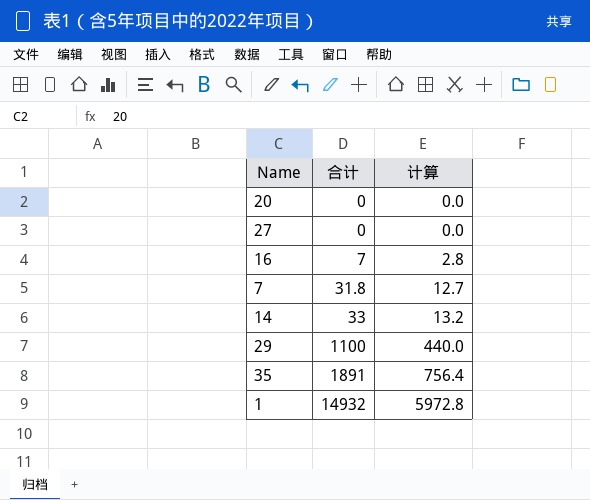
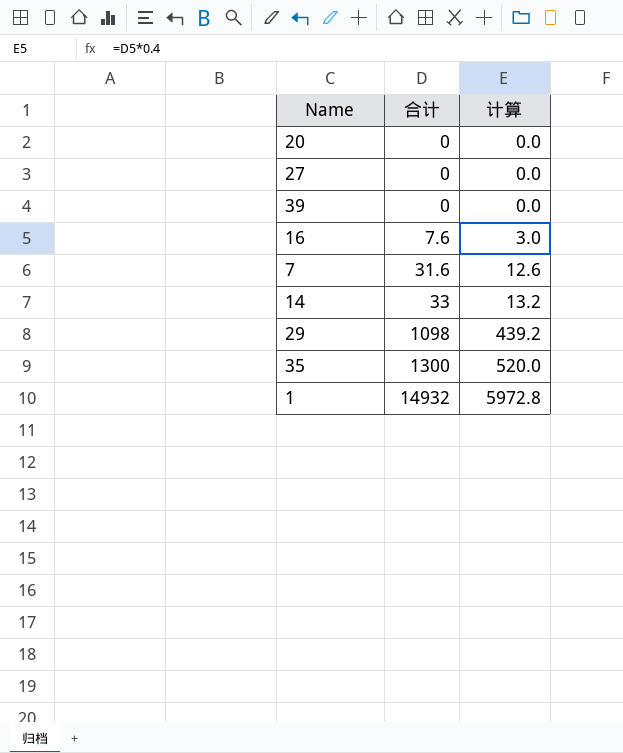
row 39: none -> 0 | 0.0
16 | 合计: 7 -> 7.6
16 | 计算: 2.8 -> 3.0
7 | 合计: 31.8 -> 31.6
7 | 计算: 12.7 -> 12.6
29 | 合计: 1100 -> 1098
29 | 计算: 440.0 -> 439.2
35 | 合计: 1891 -> 1300
35 | 计算: 756.4 -> 520.0

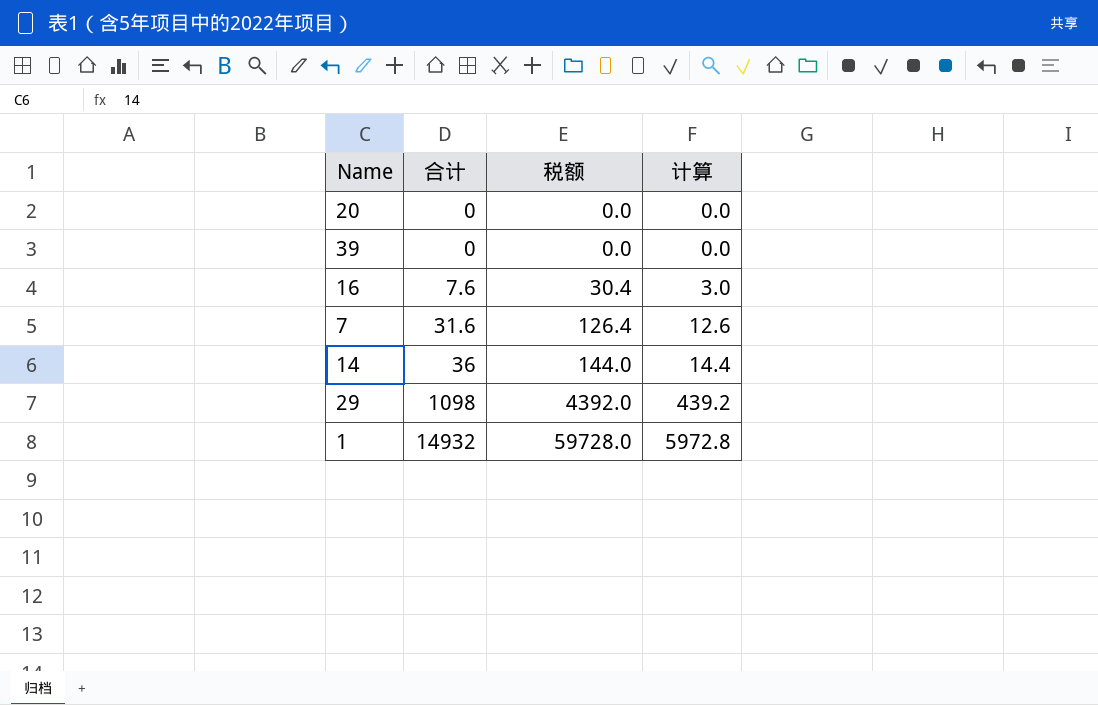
column 税额 | formula: none -> [合计] * 4
row 27: 0 | 0.0 -> none
row 35: 1300 | 520.0 -> none
14 | 合计: 33 -> 36
14 | 计算: 13.2 -> 14.4

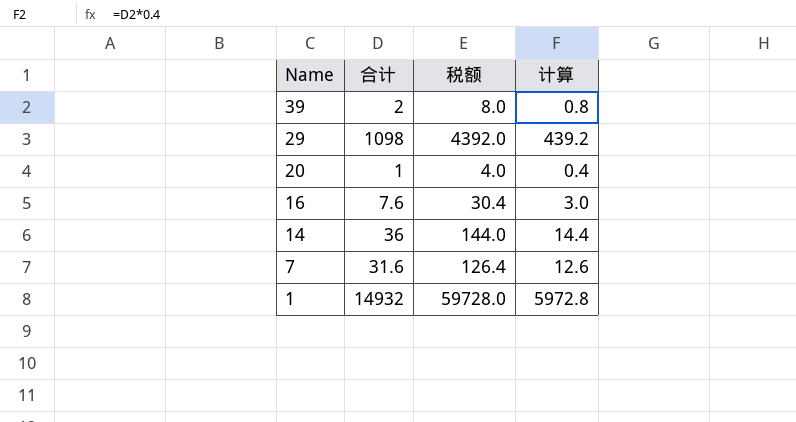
row order: 合计 ascending -> Name descending
39 | 合计: 0 -> 2
39 | 税额: 0.0 -> 8.0
39 | 计算: 0.0 -> 0.8
20 | 合计: 0 -> 1
20 | 税额: 0.0 -> 4.0
20 | 计算: 0.0 -> 0.4

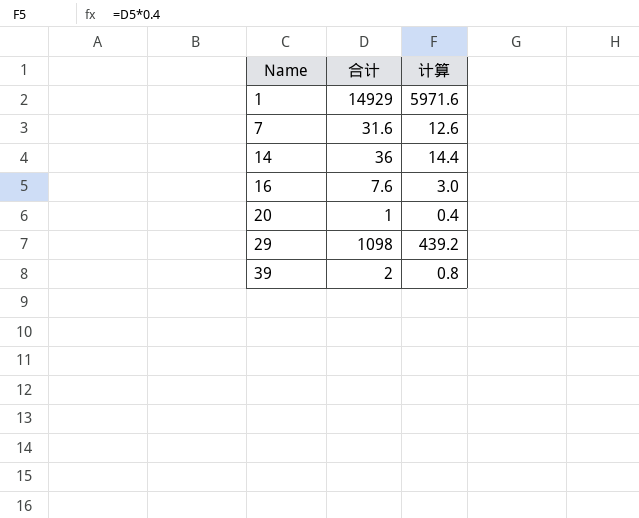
row order: Name descending -> Name ascending
column 税额 | formula: [合计] * 4 -> none
1 | 合计: 14932 -> 14929
1 | 计算: 5972.8 -> 5971.6

